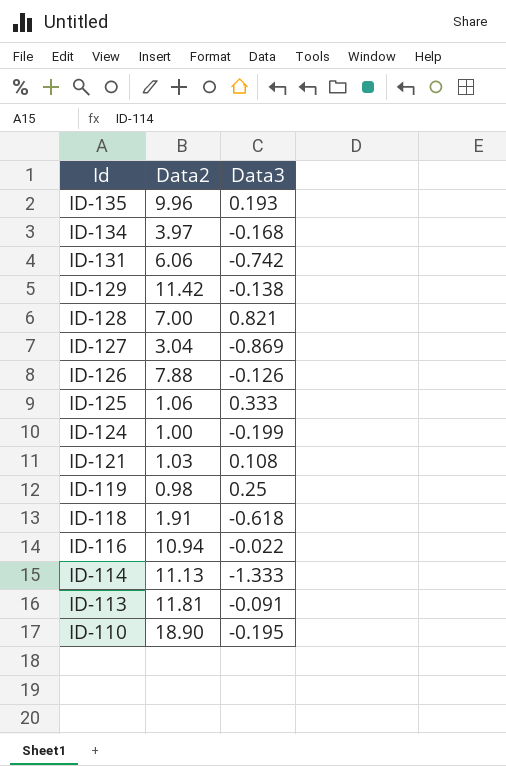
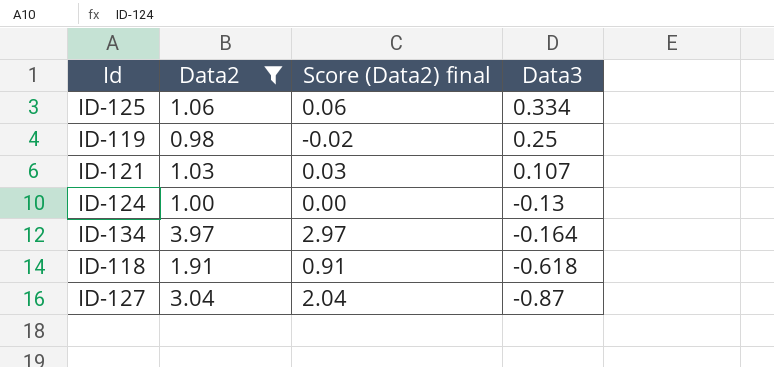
filter: none -> Data2 <= 3.97
row order: Id descending -> Data3 descending
column Score (Data2) final | formula: none -> [Data2] - 1
ID-125 | Data3: 0.333 -> 0.334
ID-121 | Data3: 0.108 -> 0.107
ID-124 | Data3: -0.199 -> -0.13
ID-134 | Data3: -0.168 -> -0.164
ID-127 | Data3: -0.869 -> -0.87

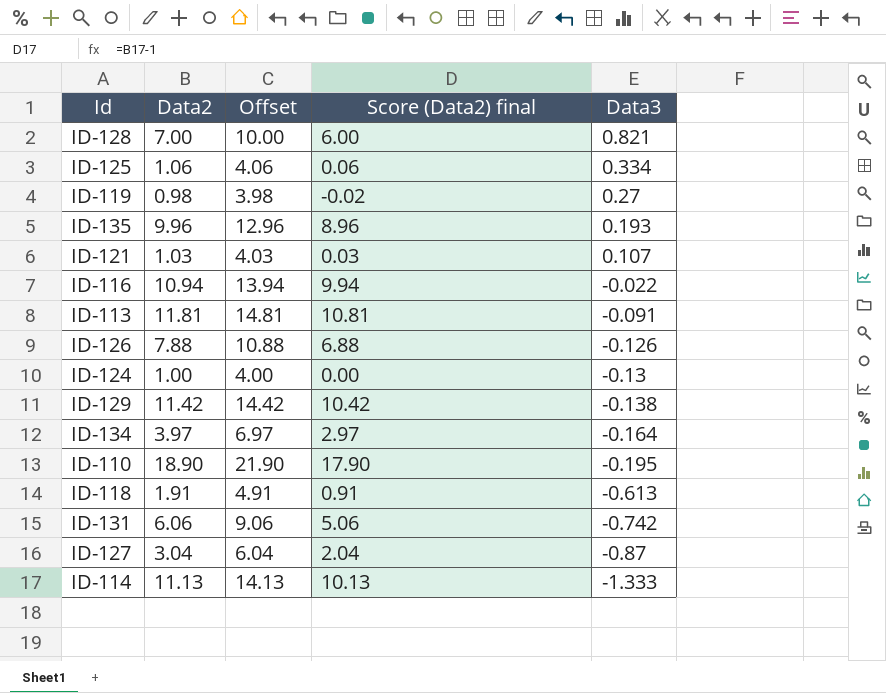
filter: Data2 <= 3.97 -> none
column Offset | formula: none -> [Data2] + 3
ID-119 | Data3: 0.25 -> 0.27
ID-118 | Data3: -0.618 -> -0.613

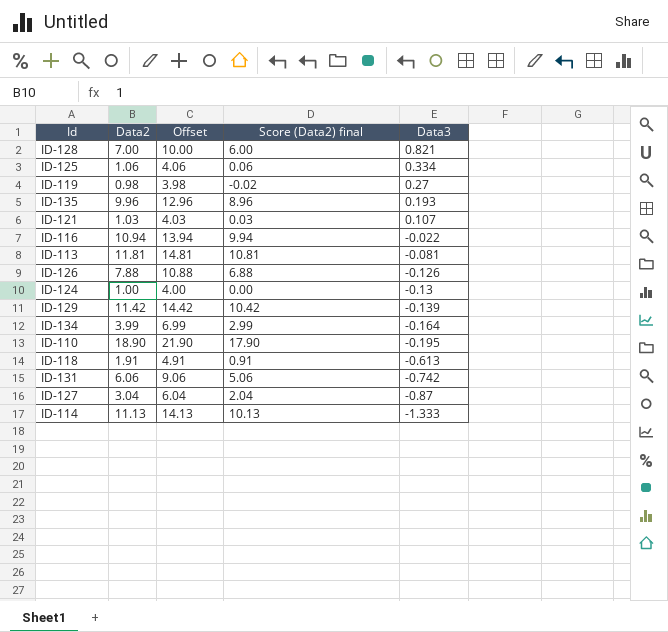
ID-113 | Data3: -0.091 -> -0.081
ID-129 | Data3: -0.138 -> -0.139
ID-134 | Data2: 3.97 -> 3.99
ID-134 | Offset: 6.97 -> 6.99
ID-134 | Score (Data2) final: 2.97 -> 2.99

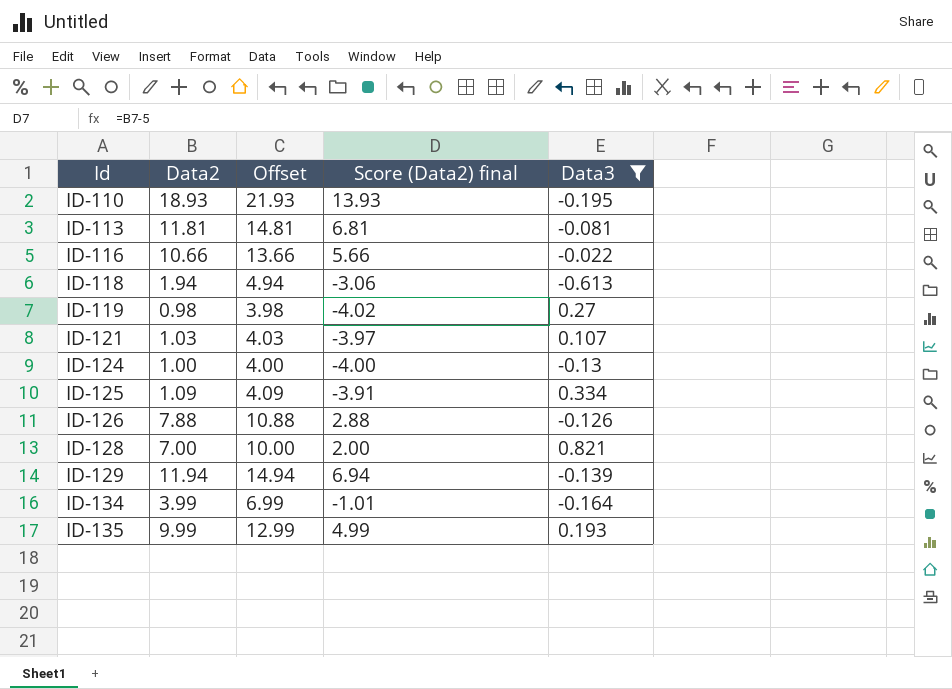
filter: none -> Data3 >= -0.613
row order: Data3 descending -> Id ascending
column Score (Data2) final | formula: [Data2] - 1 -> [Data2] - 5
ID-110 | Data2: 18.90 -> 18.93
ID-110 | Offset: 21.90 -> 21.93
ID-116 | Data2: 10.94 -> 10.66
ID-116 | Offset: 13.94 -> 13.66
ID-118 | Data2: 1.91 -> 1.94
ID-118 | Offset: 4.91 -> 4.94
ID-125 | Data2: 1.06 -> 1.09
ID-125 | Offset: 4.06 -> 4.09
ID-129 | Data2: 11.42 -> 11.94
ID-129 | Offset: 14.42 -> 14.94
ID-135 | Data2: 9.96 -> 9.99
ID-135 | Offset: 12.96 -> 12.99

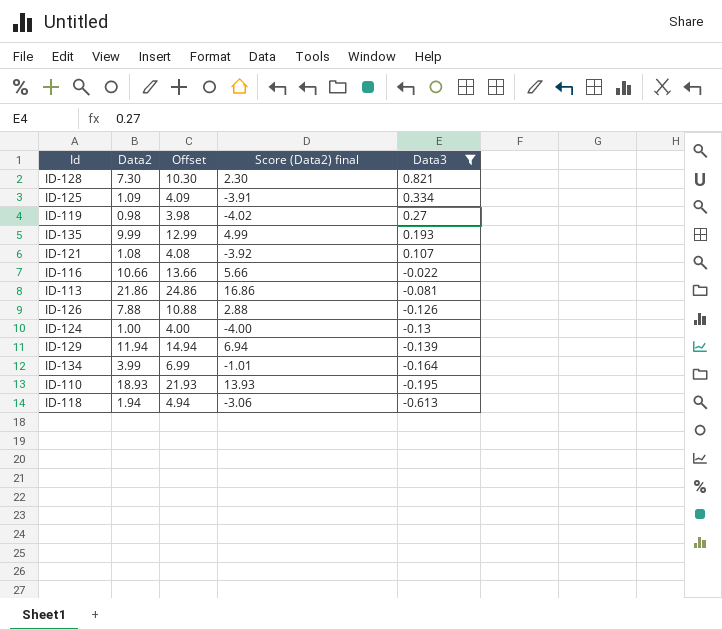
row order: Id ascending -> Data3 descending
ID-128 | Data2: 7.00 -> 7.30
ID-128 | Offset: 10.00 -> 10.30
ID-128 | Score (Data2) final: 2.00 -> 2.30
ID-121 | Data2: 1.03 -> 1.08
ID-121 | Offset: 4.03 -> 4.08
ID-121 | Score (Data2) final: -3.97 -> -3.92
ID-113 | Data2: 11.81 -> 21.86
ID-113 | Offset: 14.81 -> 24.86
ID-113 | Score (Data2) final: 6.81 -> 16.86

